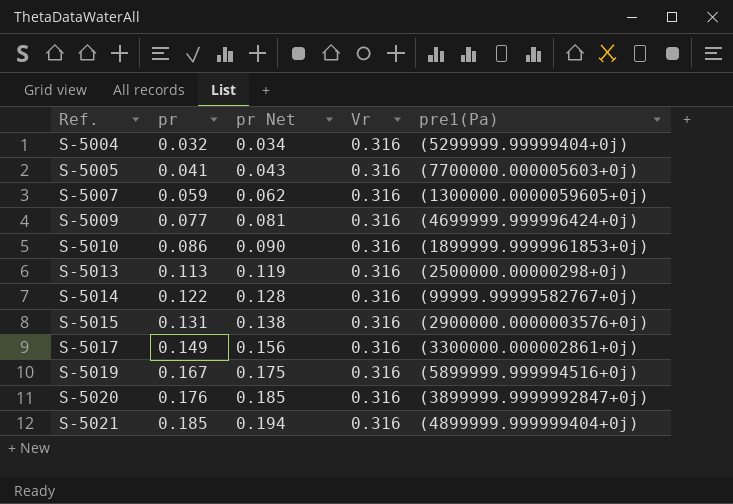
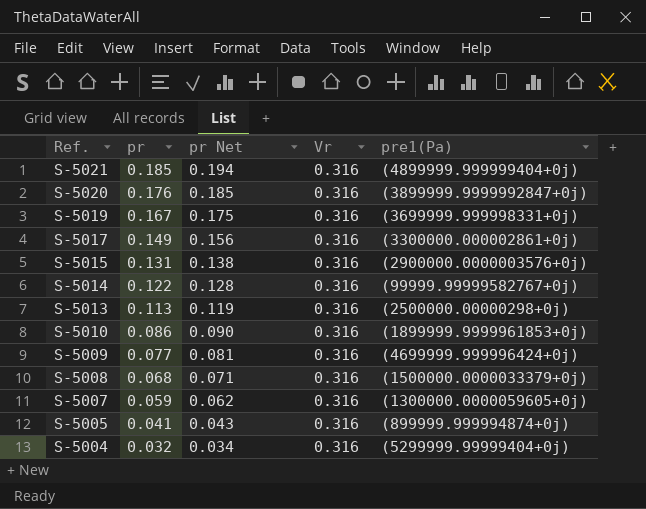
row order: Ref. ascending -> Ref. descending
S-5019 | pre1(Pa): (5899999.999994516+0j) -> (3699999.999998331+0j)
row S-5008: none -> 0.068 | 0.071 | 0.316 | (1500000.0000033379+0j)
S-5005 | pre1(Pa): (7700000.000005603+0j) -> (899999.999994874+0j)

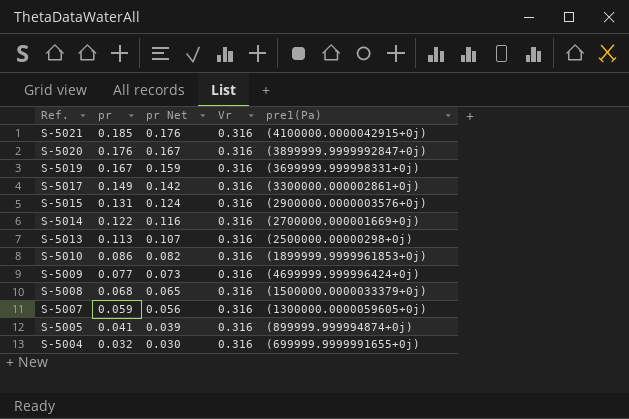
column pr Net | formula: [pr] * 1.05 -> [pr] * 0.95
S-5021 | pre1(Pa): (4899999.999999404+0j) -> (4100000.0000042915+0j)
S-5014 | pre1(Pa): (99999.99999582767+0j) -> (2700000.000001669+0j)
S-5004 | pre1(Pa): (5299999.99999404+0j) -> (699999.9999991655+0j)

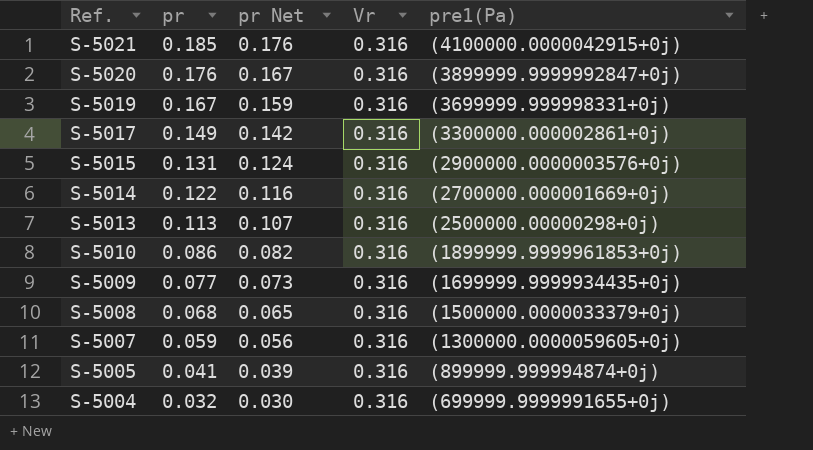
S-5009 | pre1(Pa): (4699999.999996424+0j) -> (1699999.9999934435+0j)

